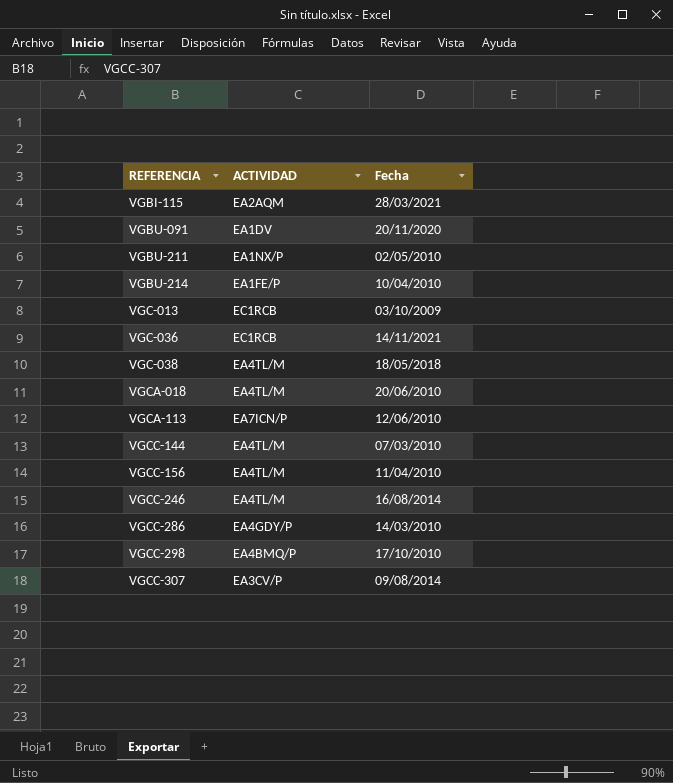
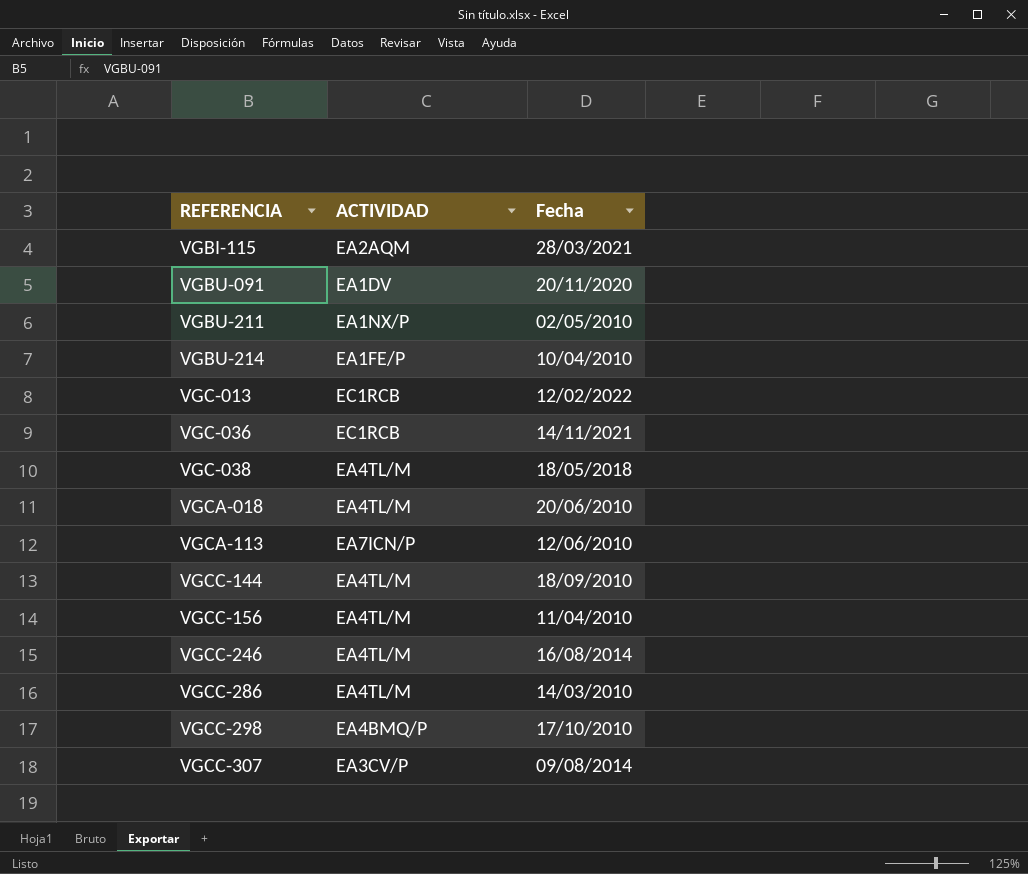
VGC-013 | Fecha: 03/10/2009 -> 12/02/2022
VGCC-144 | Fecha: 07/03/2010 -> 18/09/2010
VGCC-286 | ACTIVIDAD: EA4GDY/P -> EA4TL/M

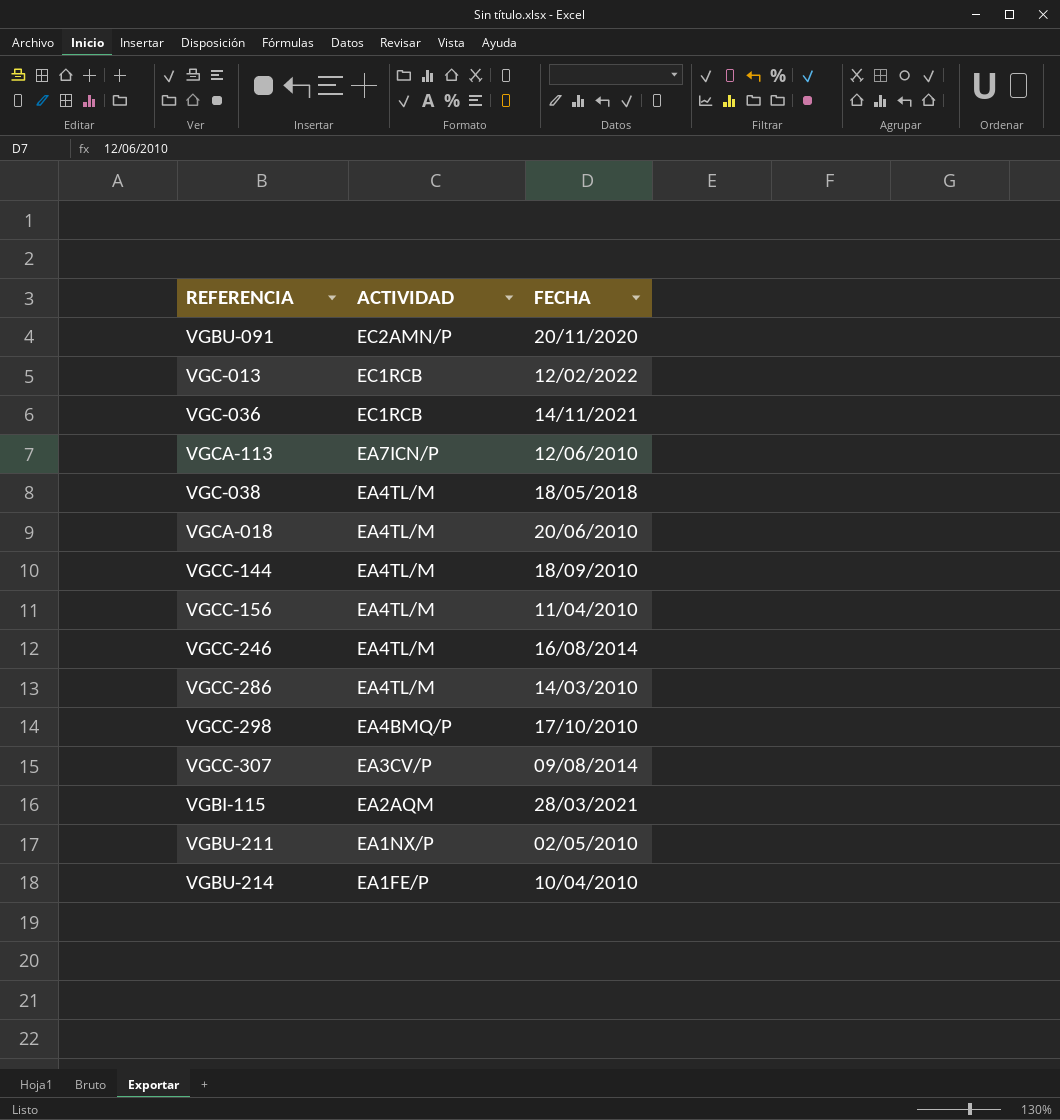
row order: REFERENCIA ascending -> ACTIVIDAD descending
column name: Fecha -> FECHA
VGBU-091 | ACTIVIDAD: EA1DV -> EC2AMN/P

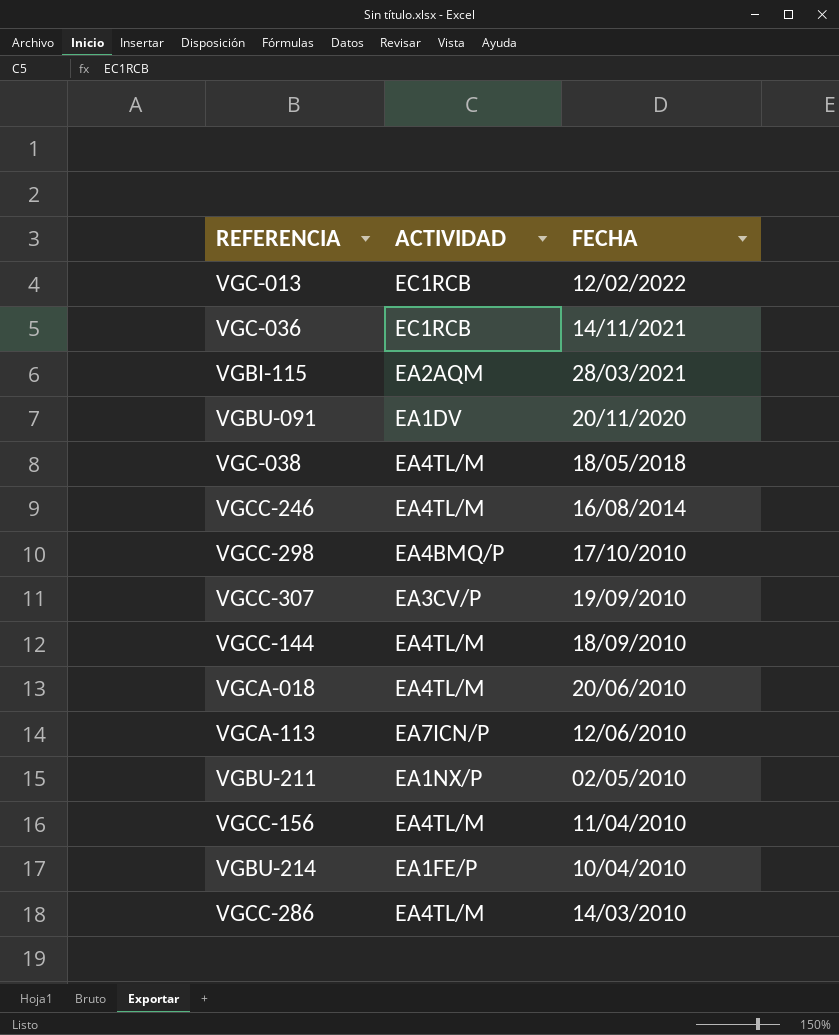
row order: ACTIVIDAD descending -> FECHA descending
VGBU-091 | ACTIVIDAD: EC2AMN/P -> EA1DV
VGCC-307 | FECHA: 09/08/2014 -> 19/09/2010

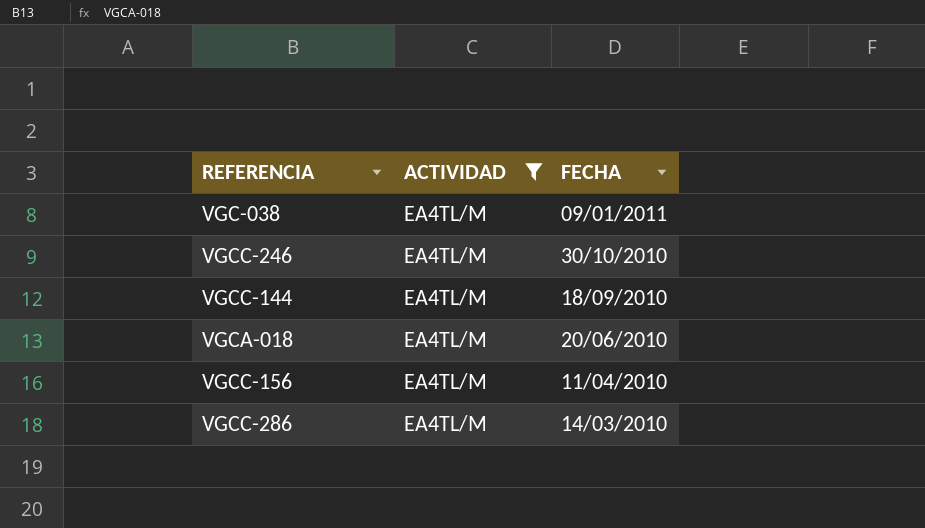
filter: none -> ACTIVIDAD = EA4TL/M
VGC-038 | FECHA: 18/05/2018 -> 09/01/2011
VGCC-246 | FECHA: 16/08/2014 -> 30/10/2010

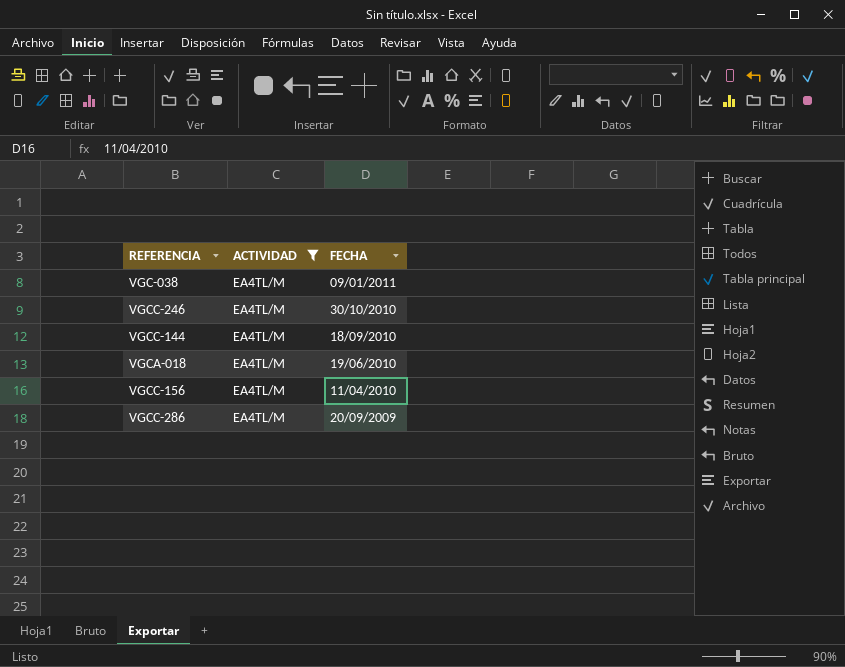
VGCA-018 | FECHA: 20/06/2010 -> 19/06/2010
VGCC-286 | FECHA: 14/03/2010 -> 20/09/2009

